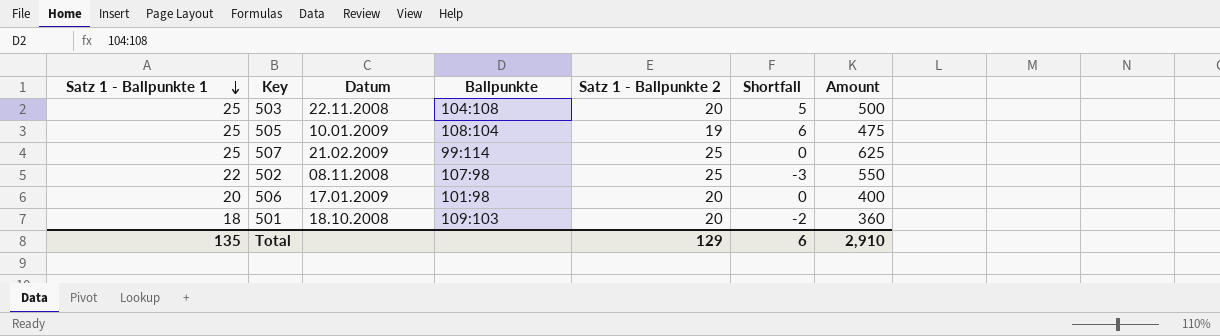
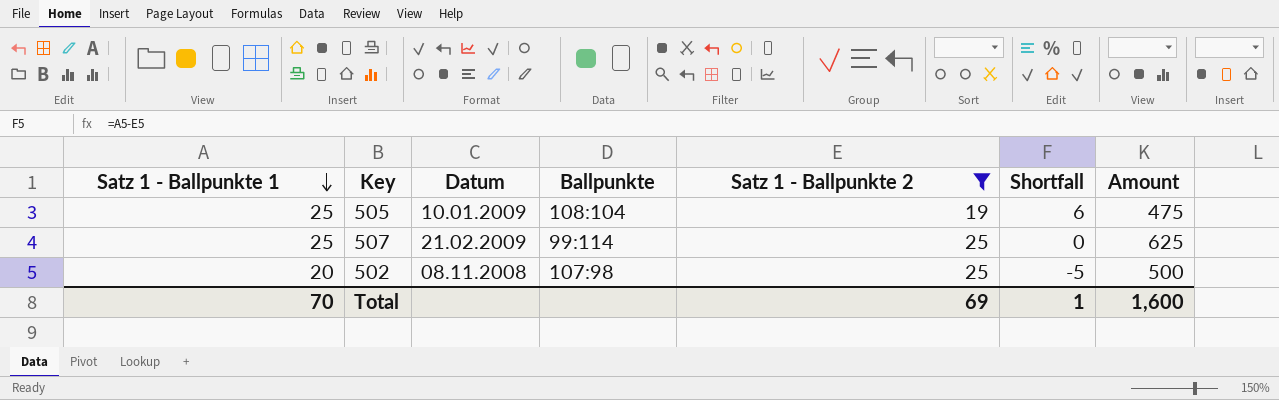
filter: none -> Satz 1 - Ballpunkte 2 != 20
502 | Satz 1 - Ballpunkte 1: 22 -> 20
502 | Shortfall: -3 -> -5
502 | Amount: 550 -> 500
Total | Satz 1 - Ballpunkte 1: 135 -> 70
Total | Satz 1 - Ballpunkte 2: 129 -> 69
Total | Shortfall: 6 -> 1
Total | Amount: 2,910 -> 1,600

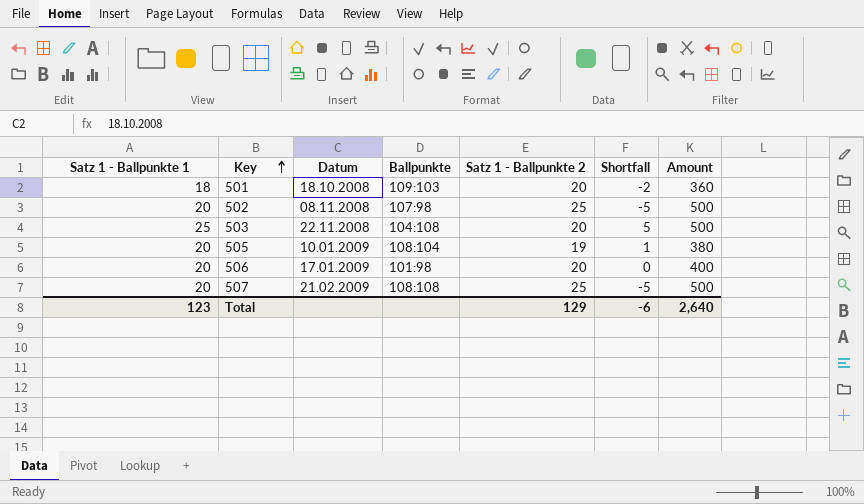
filter: Satz 1 - Ballpunkte 2 != 20 -> none
row order: Satz 1 - Ballpunkte 1 descending -> Key ascending
505 | Satz 1 - Ballpunkte 1: 25 -> 20
505 | Shortfall: 6 -> 1
505 | Amount: 475 -> 380
507 | Satz 1 - Ballpunkte 1: 25 -> 20
507 | Ballpunkte: 99:114 -> 108:108
507 | Shortfall: 0 -> -5
507 | Amount: 625 -> 500
Total | Satz 1 - Ballpunkte 1: 70 -> 123
Total | Satz 1 - Ballpunkte 2: 69 -> 129
Total | Shortfall: 1 -> -6
Total | Amount: 1,600 -> 2,640

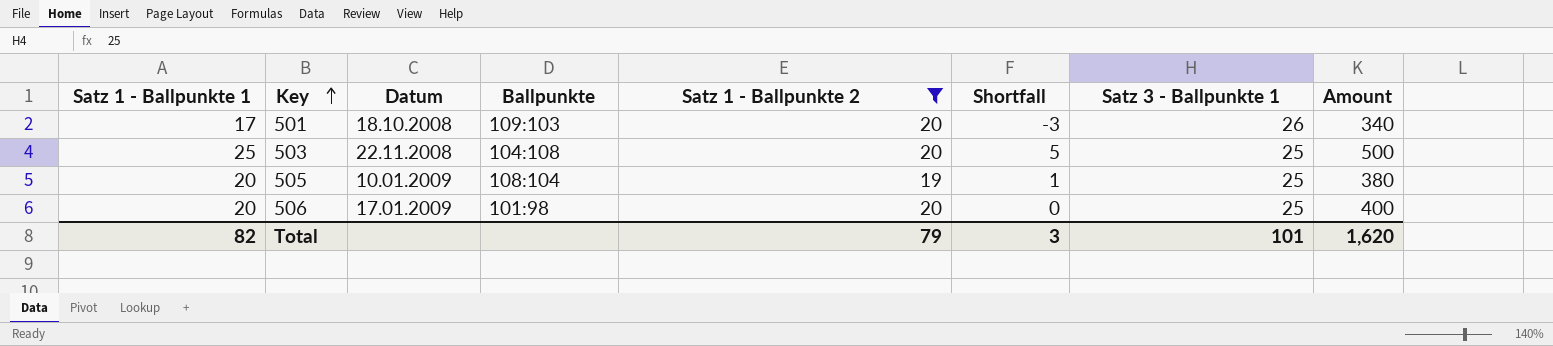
filter: none -> Satz 1 - Ballpunkte 2 != 25
column Satz 3 - Ballpunkte 1 | position: none -> 7
501 | Satz 1 - Ballpunkte 1: 18 -> 17
501 | Shortfall: -2 -> -3
501 | Amount: 360 -> 340
Total | Satz 1 - Ballpunkte 1: 123 -> 82
Total | Satz 1 - Ballpunkte 2: 129 -> 79
Total | Shortfall: -6 -> 3
Total | Amount: 2,640 -> 1,620

